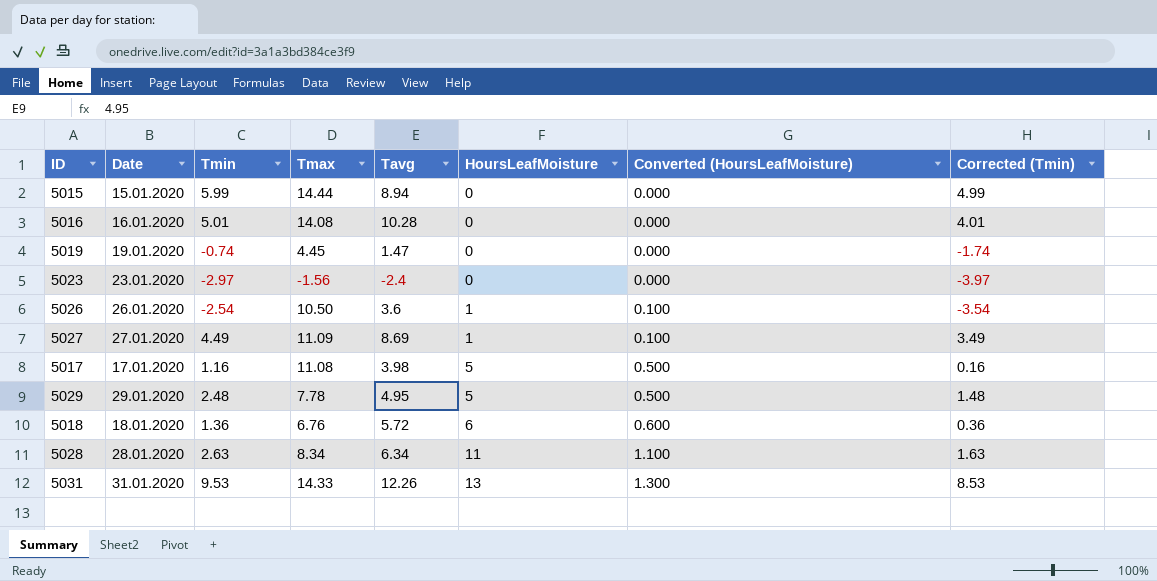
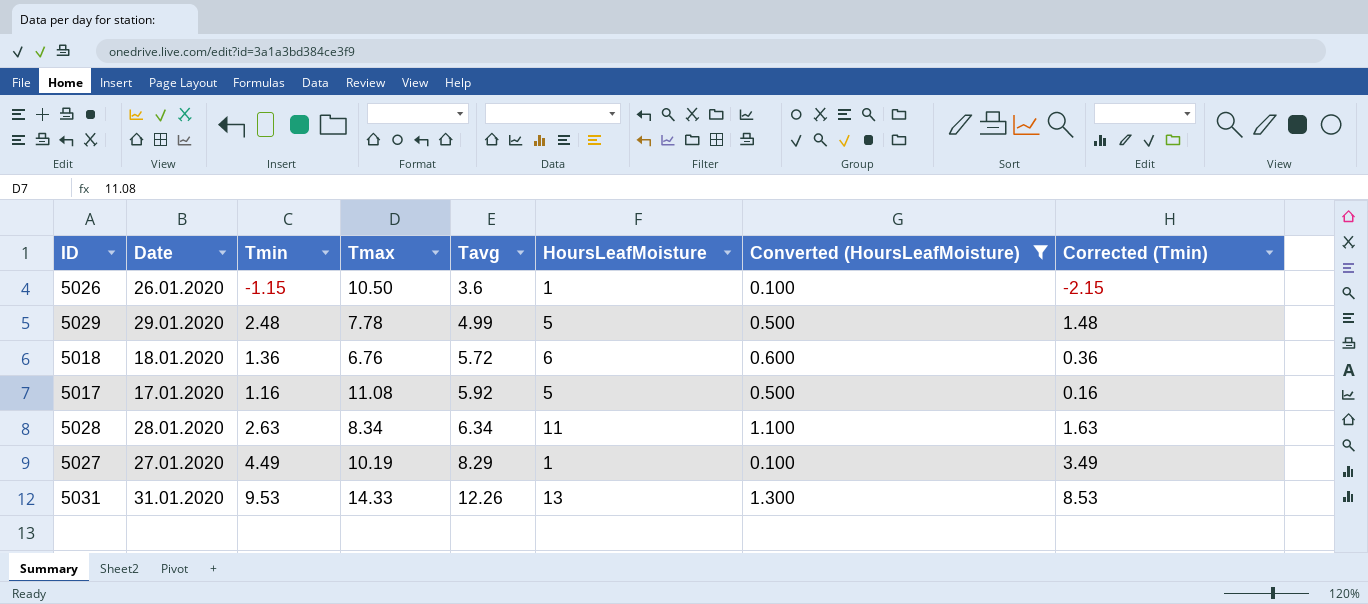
filter: none -> Converted (HoursLeafMoisture) != 0.000
row order: HoursLeafMoisture ascending -> Tavg ascending
5026 | Tmin: -2.54 -> -1.15
5026 | Corrected (Tmin): -3.54 -> -2.15
5029 | Tavg: 4.95 -> 4.99
5017 | Tavg: 3.98 -> 5.92
5027 | Tmax: 11.09 -> 10.19
5027 | Tavg: 8.69 -> 8.29

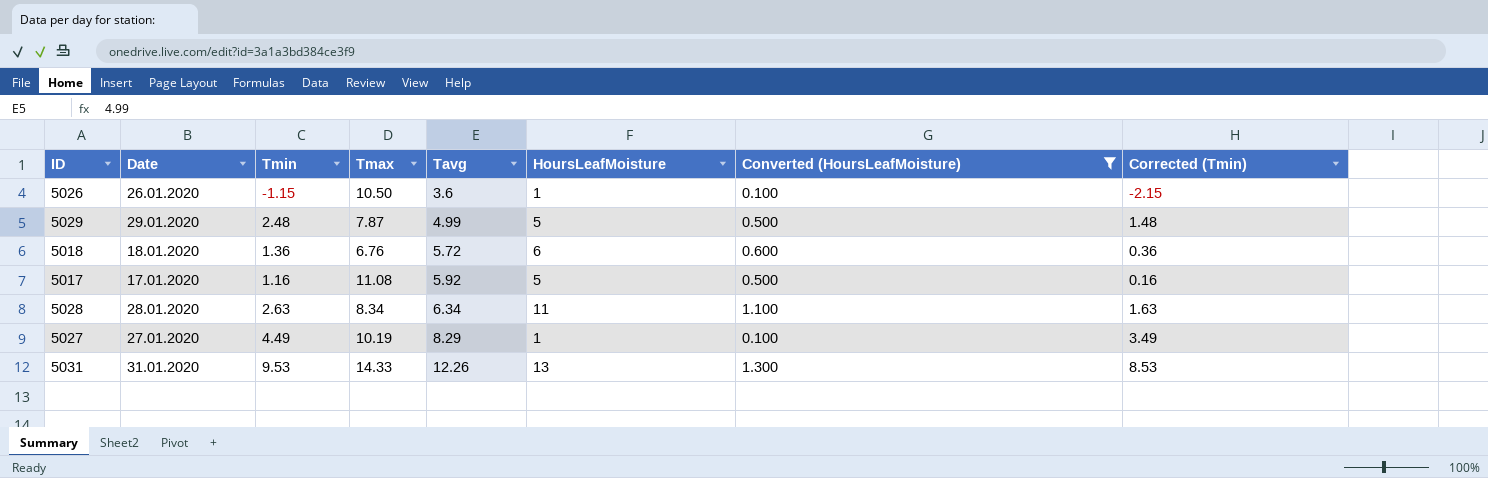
5029 | Tmax: 7.78 -> 7.87

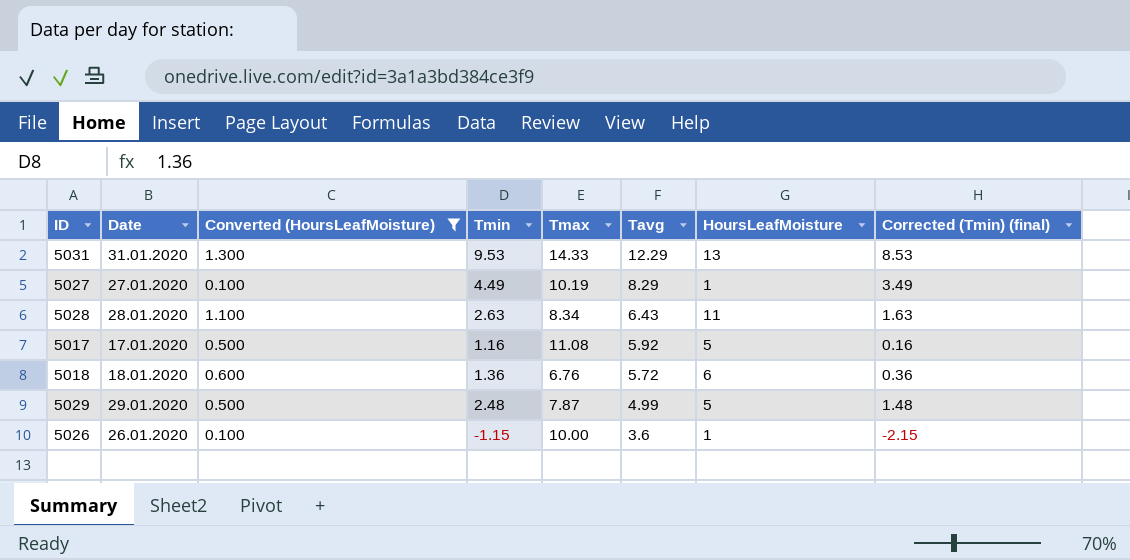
row order: Tavg ascending -> Tavg descending
column Converted (HoursLeafMoisture) | position: 7 -> 3
column name: Corrected (Tmin) -> Corrected (Tmin) (final)
5031 | Tavg: 12.26 -> 12.29
5028 | Tavg: 6.34 -> 6.43
5026 | Tmax: 10.50 -> 10.00

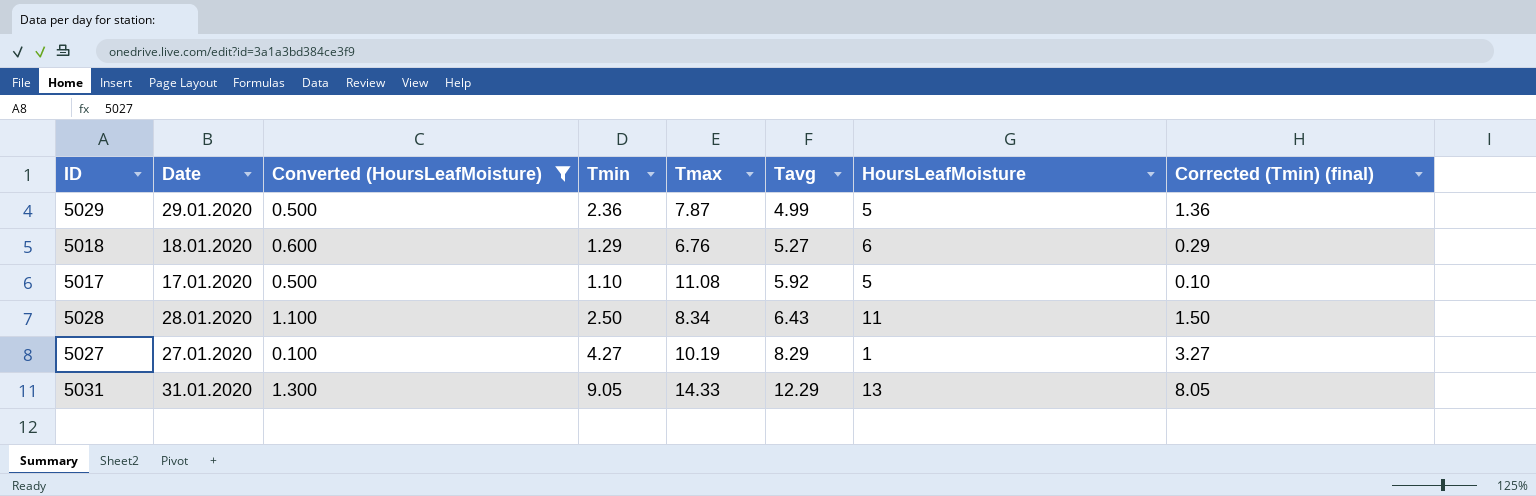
row order: Tavg descending -> Tavg ascending
row 5026: 26.01.2020 | 0.100 | -1.15 | 10.00 | 3.6 | 1 | -2.15 -> none
5029 | Tmin: 2.48 -> 2.36
5029 | Corrected (Tmin) (final): 1.48 -> 1.36
5018 | Tmin: 1.36 -> 1.29
5018 | Tavg: 5.72 -> 5.27
5018 | Corrected (Tmin) (final): 0.36 -> 0.29
5017 | Tmin: 1.16 -> 1.10
5017 | Corrected (Tmin) (final): 0.16 -> 0.10
5028 | Tmin: 2.63 -> 2.50
5028 | Corrected (Tmin) (final): 1.63 -> 1.50
5027 | Tmin: 4.49 -> 4.27
5027 | Corrected (Tmin) (final): 3.49 -> 3.27
5031 | Tmin: 9.53 -> 9.05
5031 | Corrected (Tmin) (final): 8.53 -> 8.05

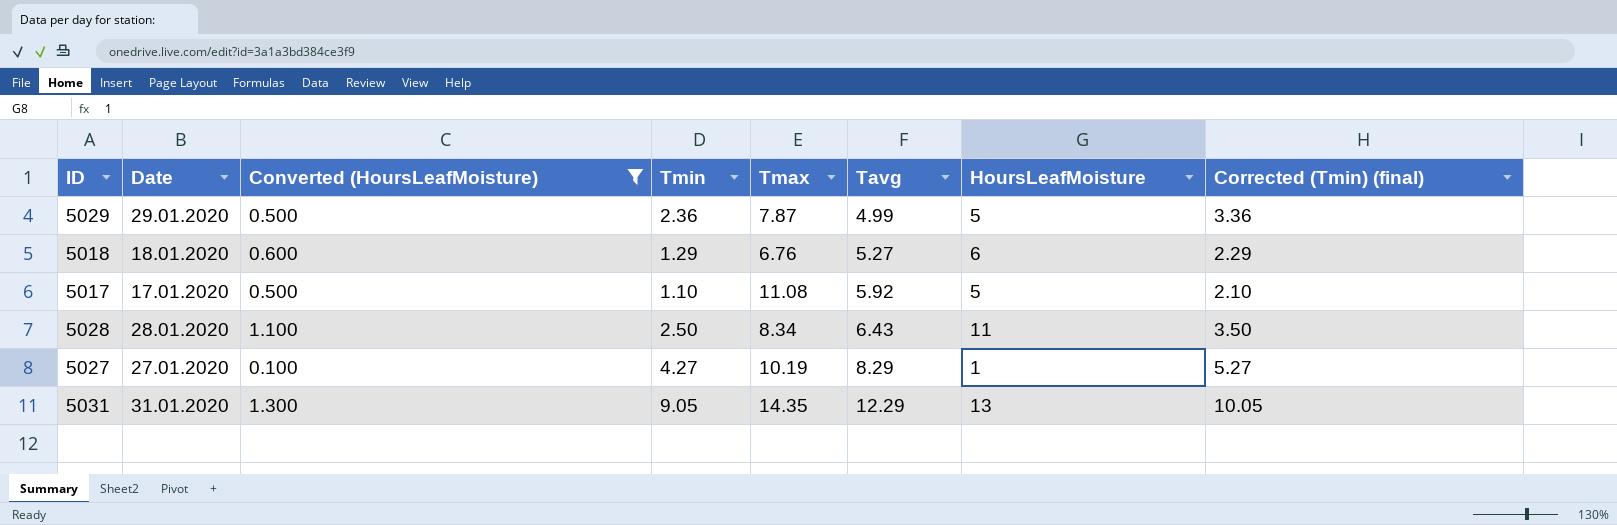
column Corrected (Tmin) (final) | formula: [Tmin] - 1 -> [Tmin] + 1
5031 | Tmax: 14.33 -> 14.35

